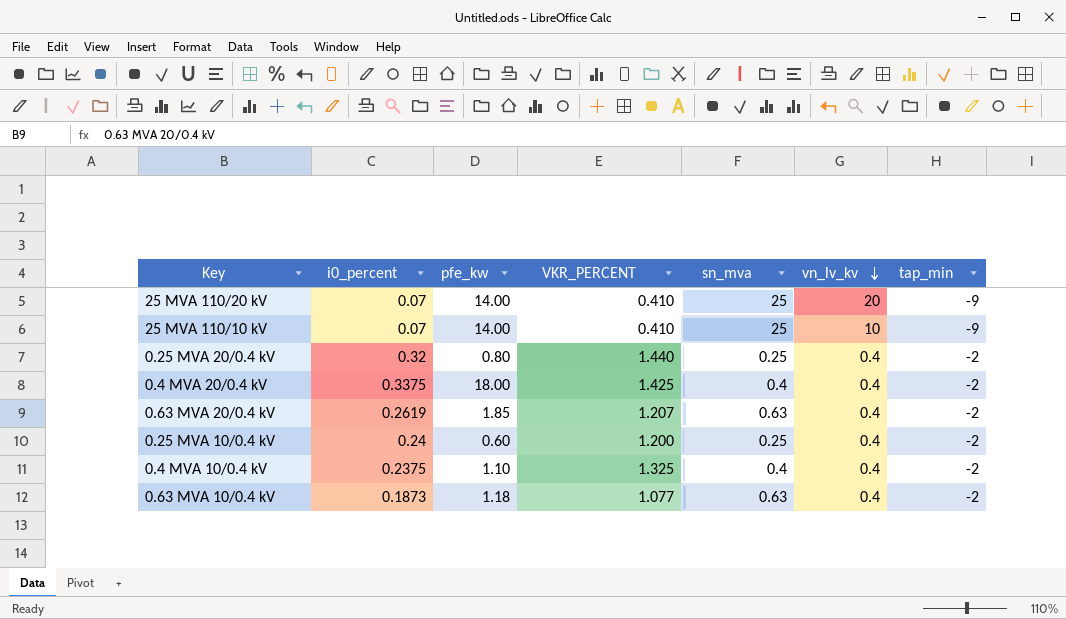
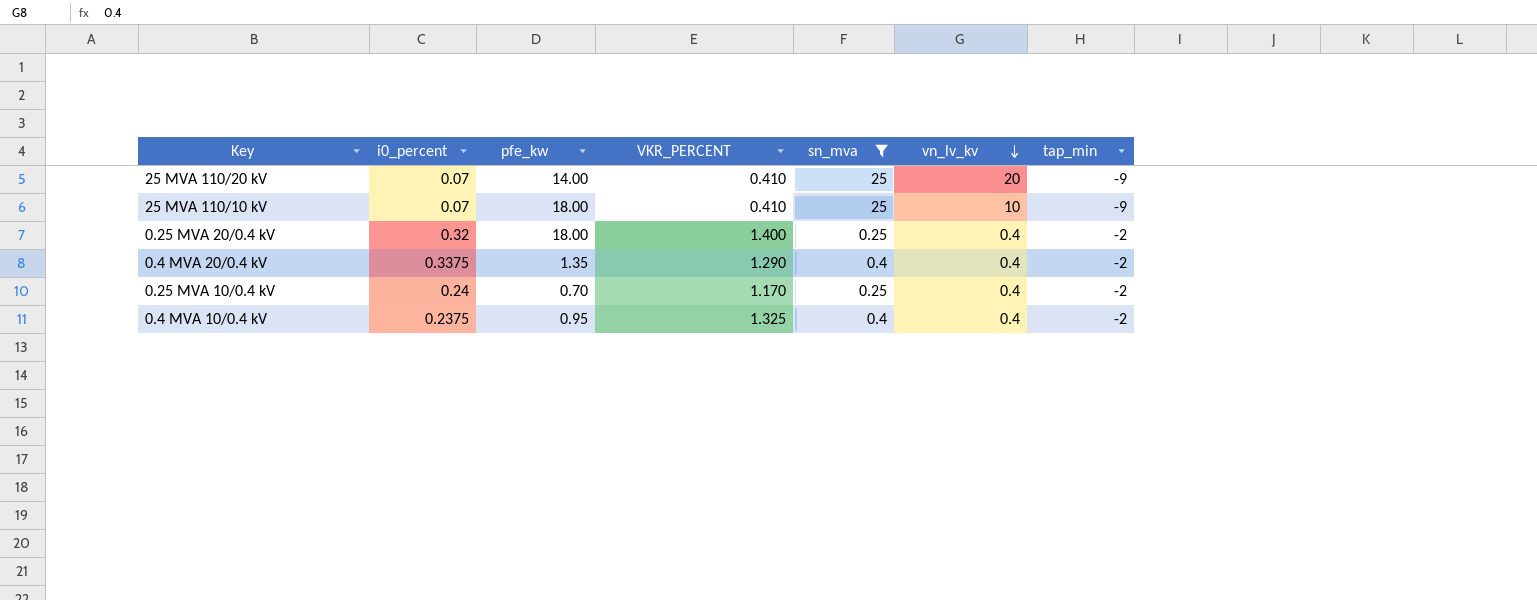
filter: none -> sn_mva != 0.63
25 MVA 110/10 kV | pfe_kw: 14.00 -> 18.00
0.25 MVA 20/0.4 kV | pfe_kw: 0.80 -> 18.00
0.25 MVA 20/0.4 kV | VKR_PERCENT: 1.440 -> 1.400
0.4 MVA 20/0.4 kV | pfe_kw: 18.00 -> 1.35
0.4 MVA 20/0.4 kV | VKR_PERCENT: 1.425 -> 1.290
0.25 MVA 10/0.4 kV | pfe_kw: 0.60 -> 0.70
0.25 MVA 10/0.4 kV | VKR_PERCENT: 1.200 -> 1.170
0.4 MVA 10/0.4 kV | pfe_kw: 1.10 -> 0.95

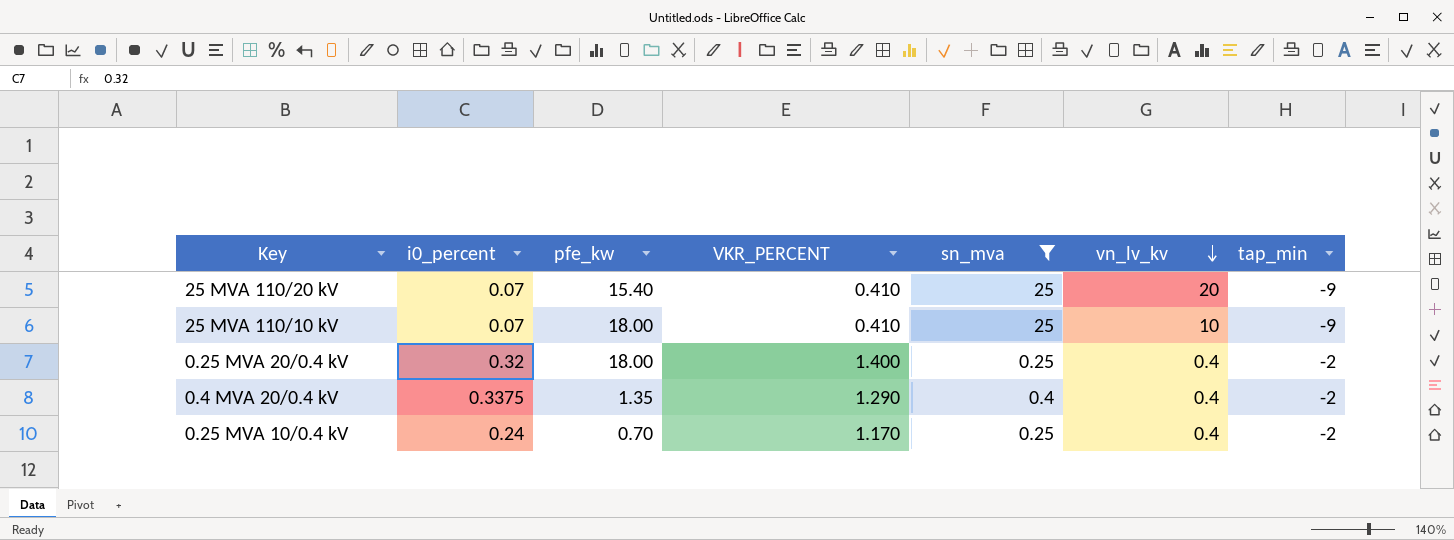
row 0.4 MVA 10/0.4 kV: 0.2375 | 0.95 | 1.325 | 0.4 | 0.4 | -2 -> none
25 MVA 110/20 kV | pfe_kw: 14.00 -> 15.40

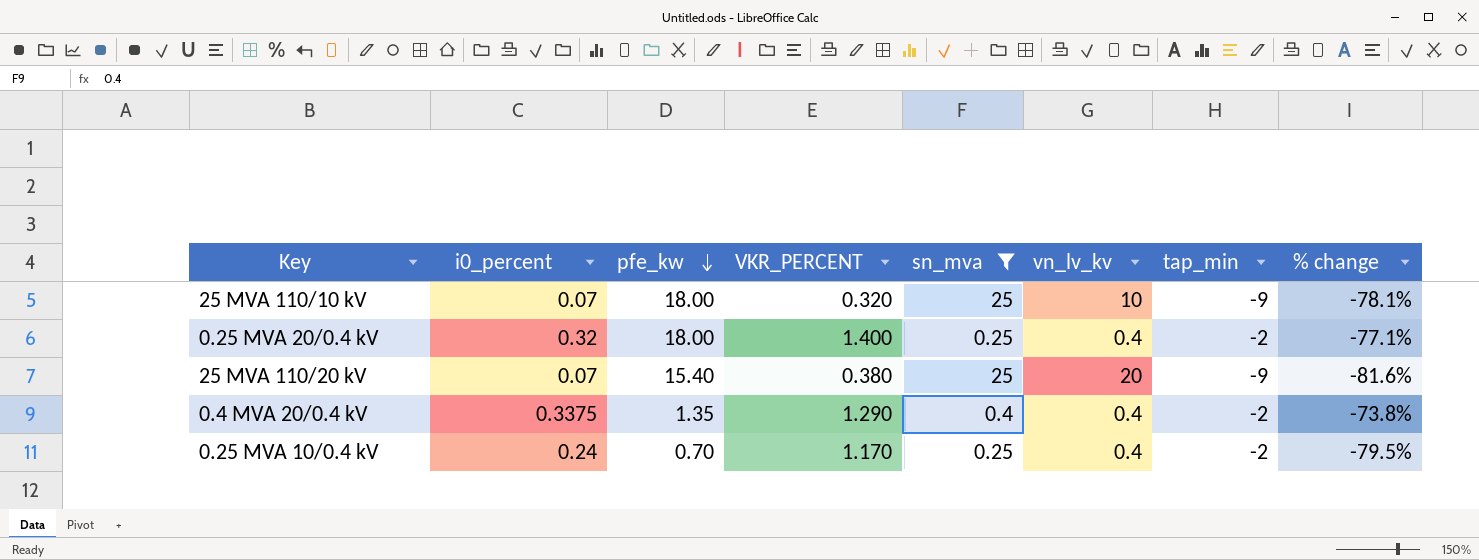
row order: vn_lv_kv descending -> pfe_kw descending
column % change | formula: none -> ([i0_percent] - [VKR_PERCENT]) / [VKR_PERCENT]
25 MVA 110/10 kV | VKR_PERCENT: 0.410 -> 0.320
25 MVA 110/20 kV | VKR_PERCENT: 0.410 -> 0.380

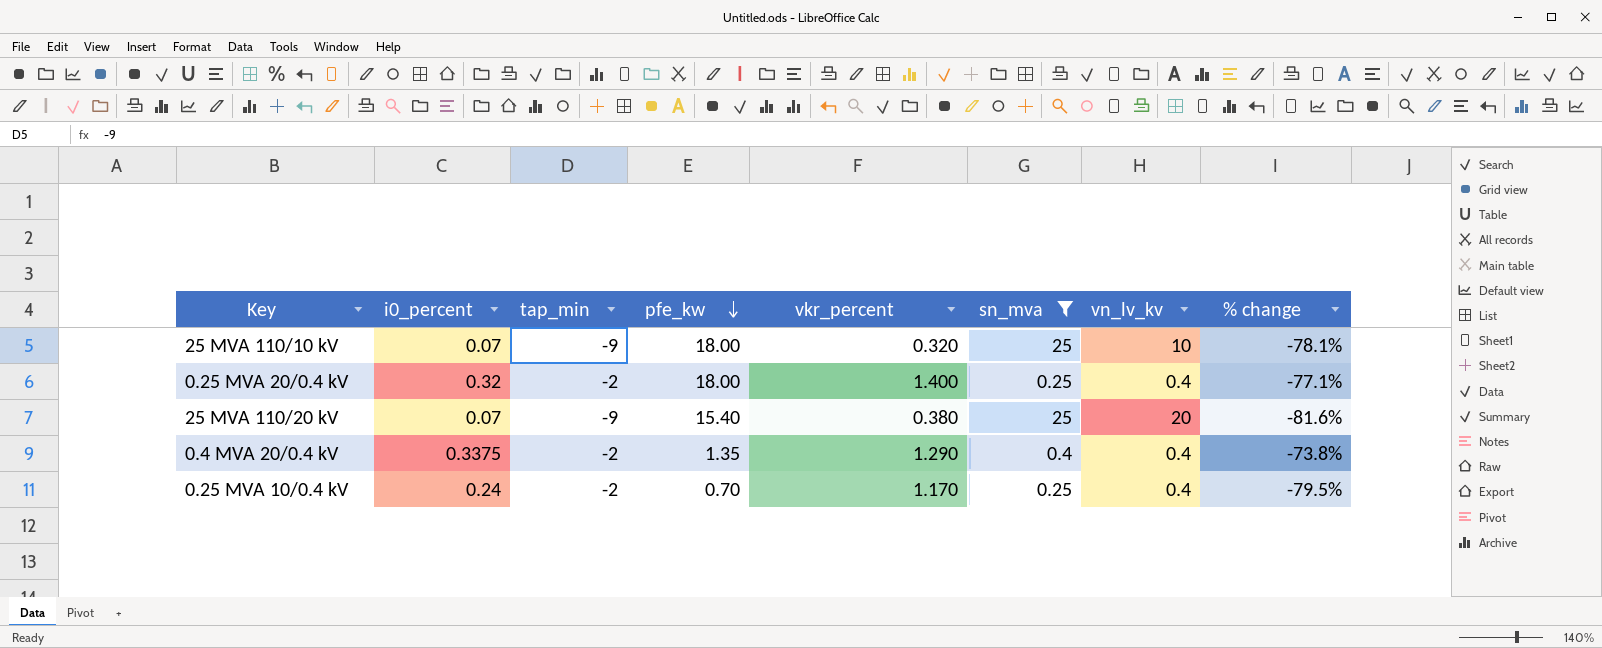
column tap_min | position: 7 -> 3
column name: VKR_PERCENT -> vkr_percent

